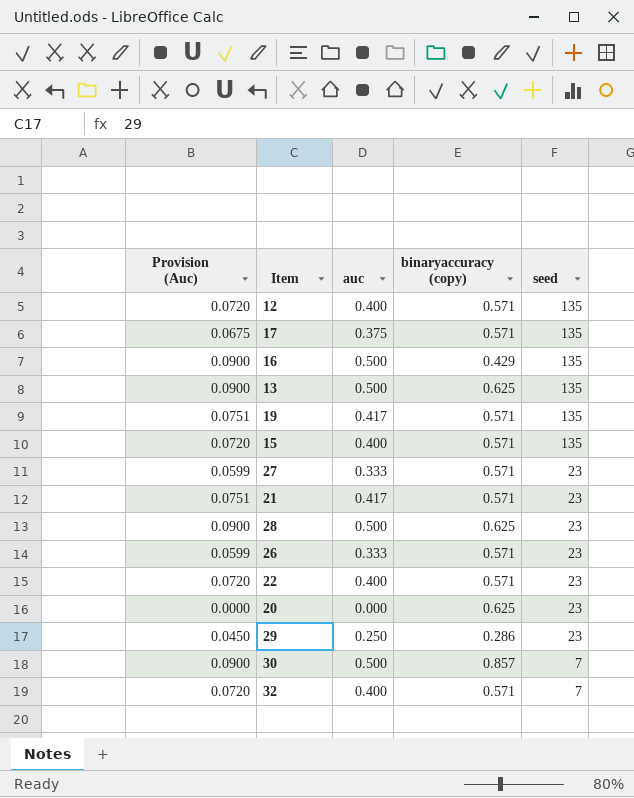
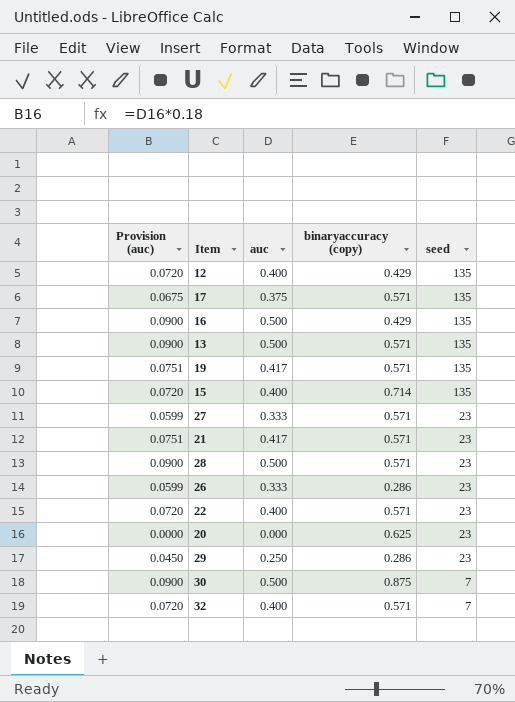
column name: Provision (Auc) -> Provision (auc)
12 | binaryaccuracy (copy): 0.571 -> 0.429
13 | binaryaccuracy (copy): 0.625 -> 0.571
15 | binaryaccuracy (copy): 0.571 -> 0.714
28 | binaryaccuracy (copy): 0.625 -> 0.571
26 | binaryaccuracy (copy): 0.571 -> 0.286
30 | binaryaccuracy (copy): 0.857 -> 0.875

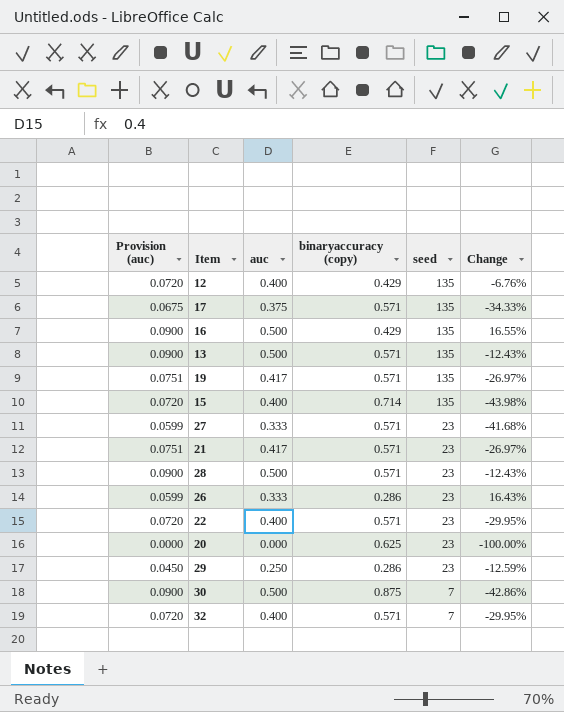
column Change | formula: none -> ([auc] - [binaryaccuracy (copy)]) / [binaryaccuracy (copy)]

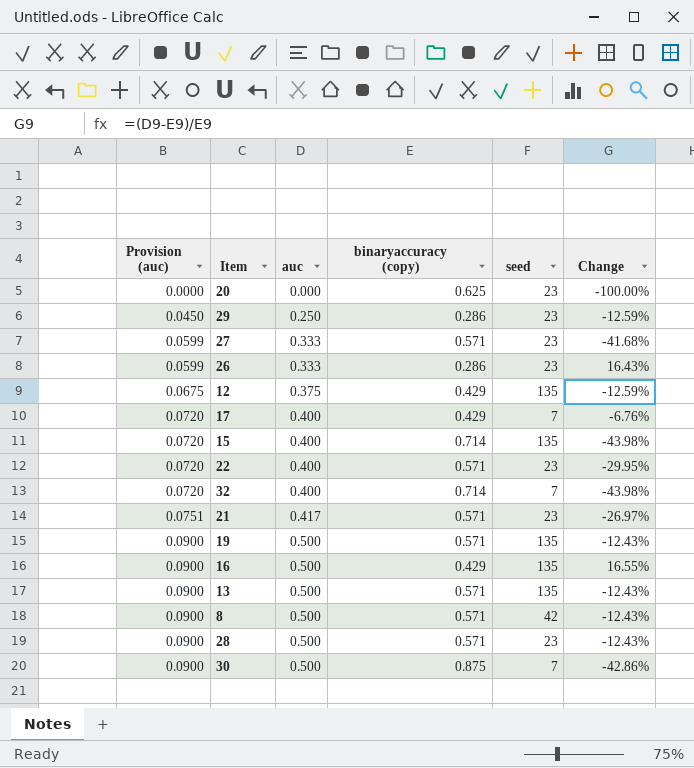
row order: seed descending -> Provision (auc) ascending
12 | Provision (auc): 0.0720 -> 0.0675
12 | auc: 0.400 -> 0.375
12 | Change: -6.76% -> -12.59%
17 | Provision (auc): 0.0675 -> 0.0720
17 | auc: 0.375 -> 0.400
17 | binaryaccuracy (copy): 0.571 -> 0.429
17 | seed: 135 -> 7
17 | Change: -34.33% -> -6.76%
32 | binaryaccuracy (copy): 0.571 -> 0.714
32 | Change: -29.95% -> -43.98%
19 | Provision (auc): 0.0751 -> 0.0900
19 | auc: 0.417 -> 0.500
19 | Change: -26.97% -> -12.43%
row 8: none -> 0.0900 | 0.500 | 0.571 | 42 | -12.43%

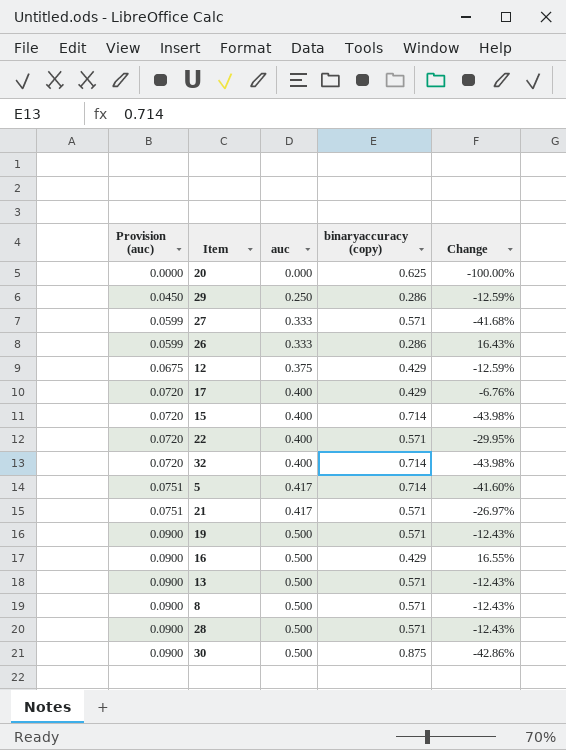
column seed | position: 5 -> none
row 5: none -> 0.0751 | 0.417 | 0.714 | -41.60%

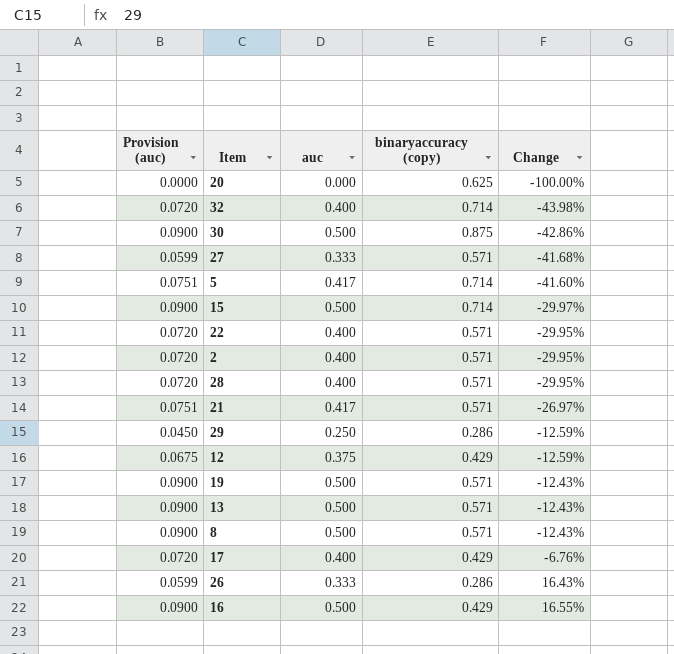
row order: Provision (auc) ascending -> Change ascending
15 | Provision (auc): 0.0720 -> 0.0900
15 | auc: 0.400 -> 0.500
15 | Change: -43.98% -> -29.97%
row 2: none -> 0.0720 | 0.400 | 0.571 | -29.95%
28 | Provision (auc): 0.0900 -> 0.0720
28 | auc: 0.500 -> 0.400
28 | Change: -12.43% -> -29.95%

